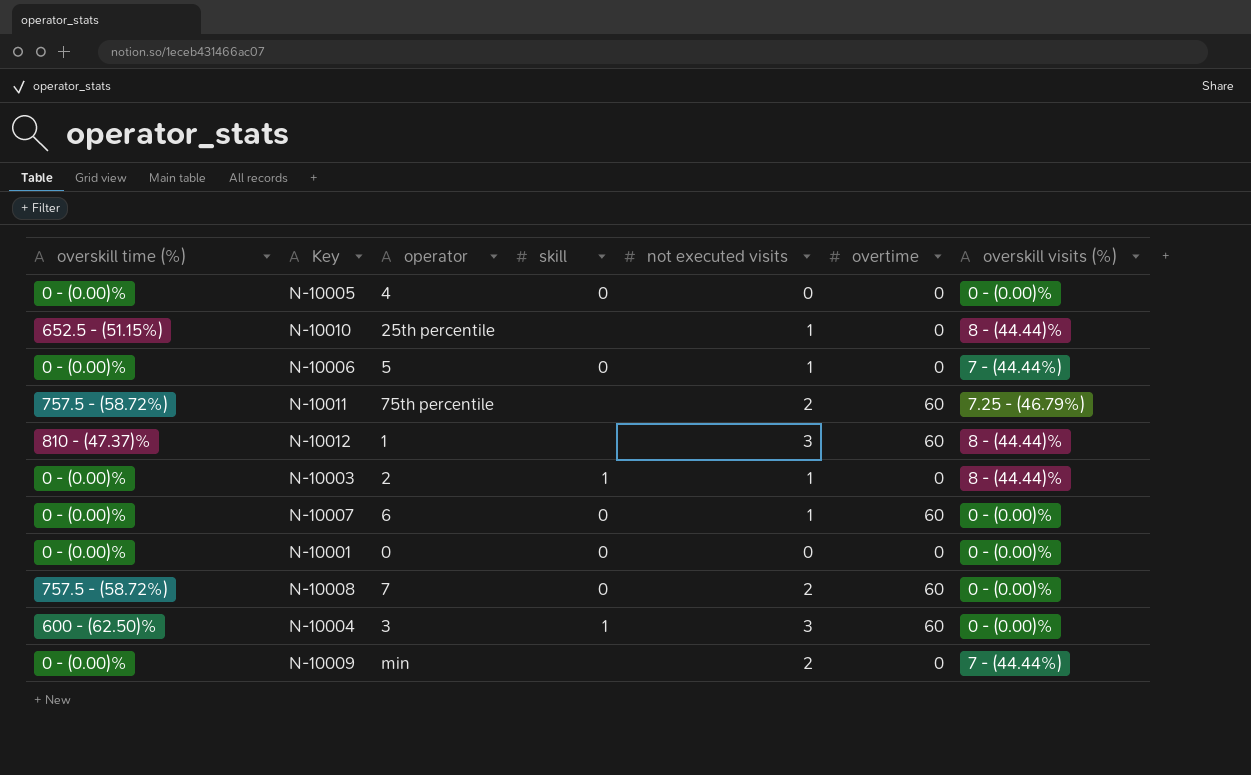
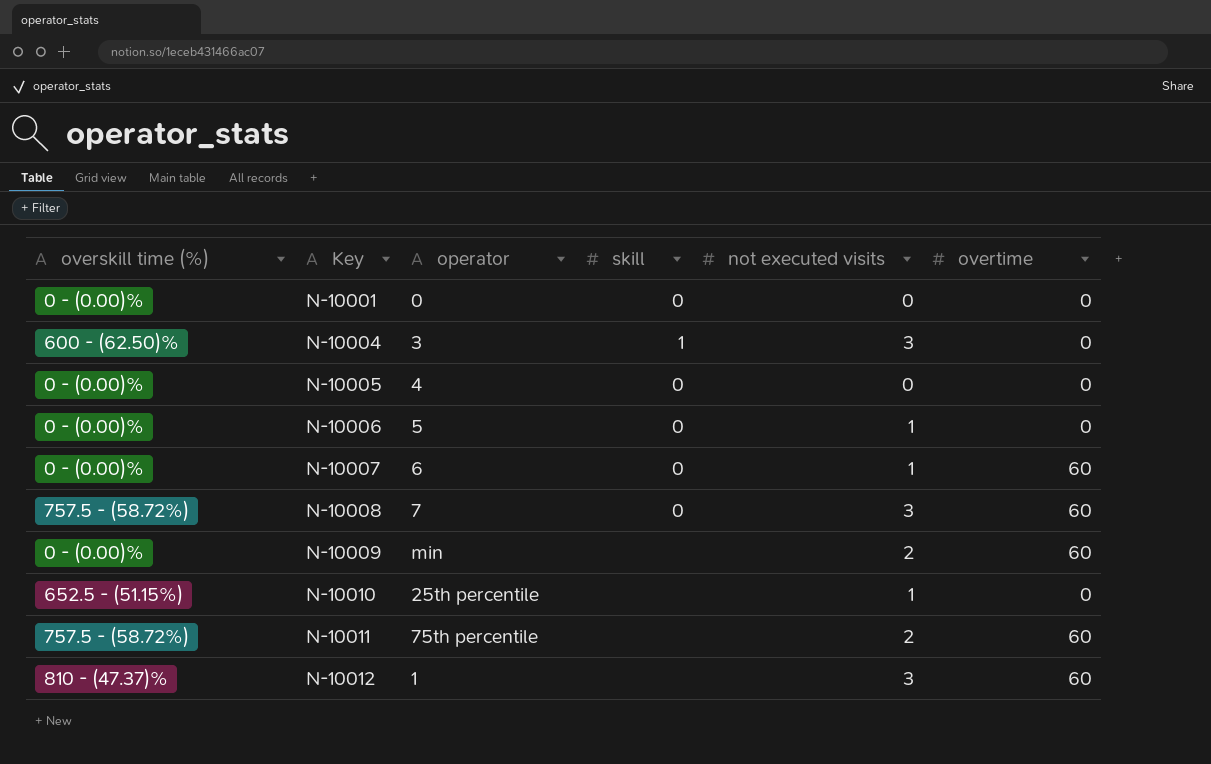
row order: none -> Key ascending
column overskill visits (%) | position: 7 -> none
row N-10003: 0 - (0.00)% | 2 | 1 | 1 | 0 | 8 - (44.44)% -> none
N-10004 | overtime: 60 -> 0
N-10008 | not executed visits: 2 -> 3
N-10009 | overtime: 0 -> 60

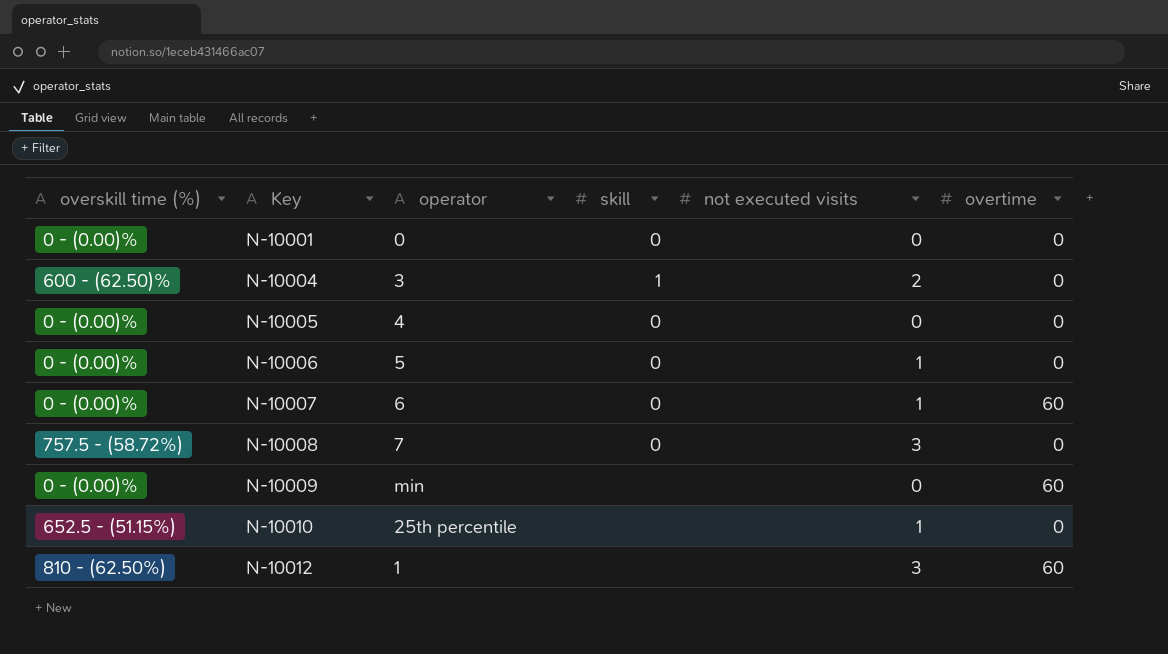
row N-10011: 757.5 - (58.72%) | 75th percentile | none | 2 | 60 -> none
N-10004 | not executed visits: 3 -> 2
N-10008 | overtime: 60 -> 0
N-10009 | not executed visits: 2 -> 0
N-10012 | overskill time (%): 810 - (47.37)% -> 810 - (62.50%)

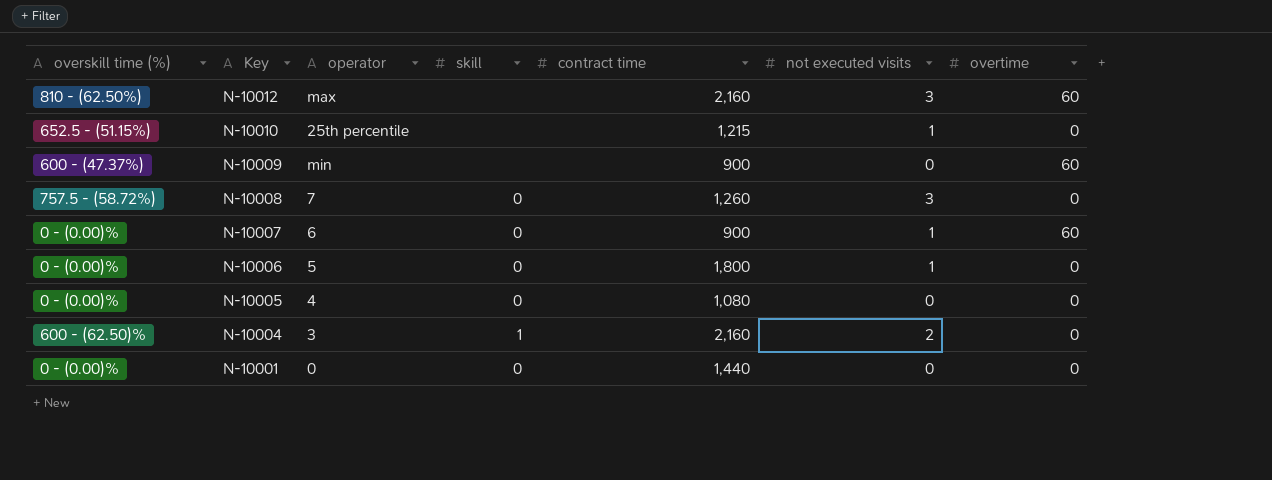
row order: Key ascending -> Key descending
column contract time | position: none -> 5
N-10012 | operator: 1 -> max
N-10009 | overskill time (%): 0 - (0.00)% -> 600 - (47.37%)

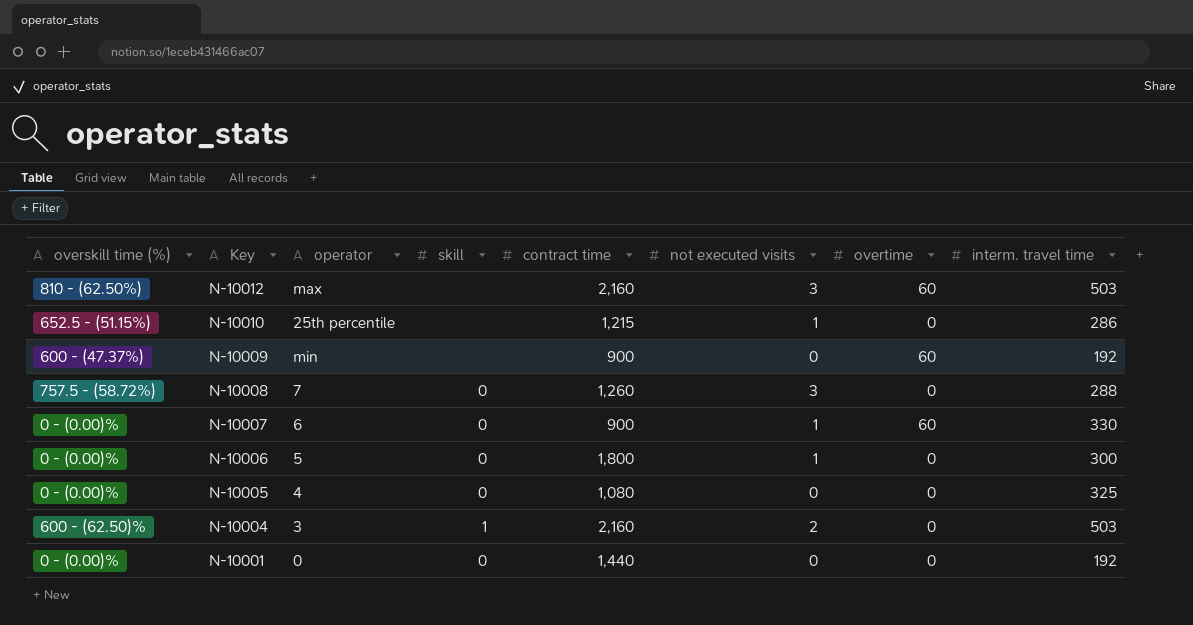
column interm. travel time | position: none -> 8

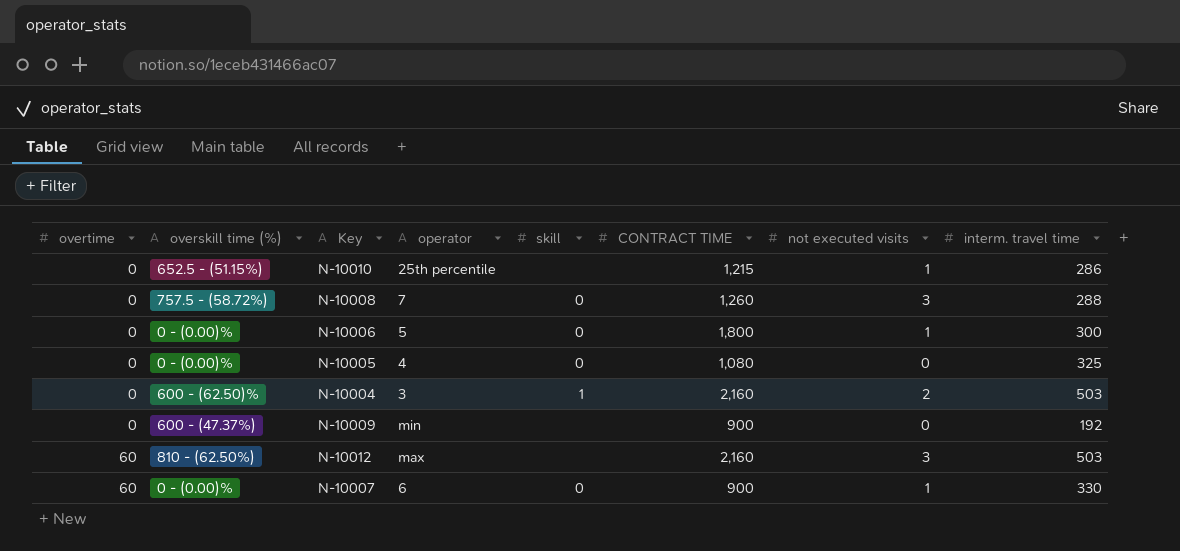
row order: Key descending -> overtime ascending
column overtime | position: 7 -> 1
column name: contract time -> CONTRACT TIME
row N-10001: 0 - (0.00)% | 0 | 0 | 1,440 | 0 | 0 | 192 -> none
N-10009 | overtime: 60 -> 0

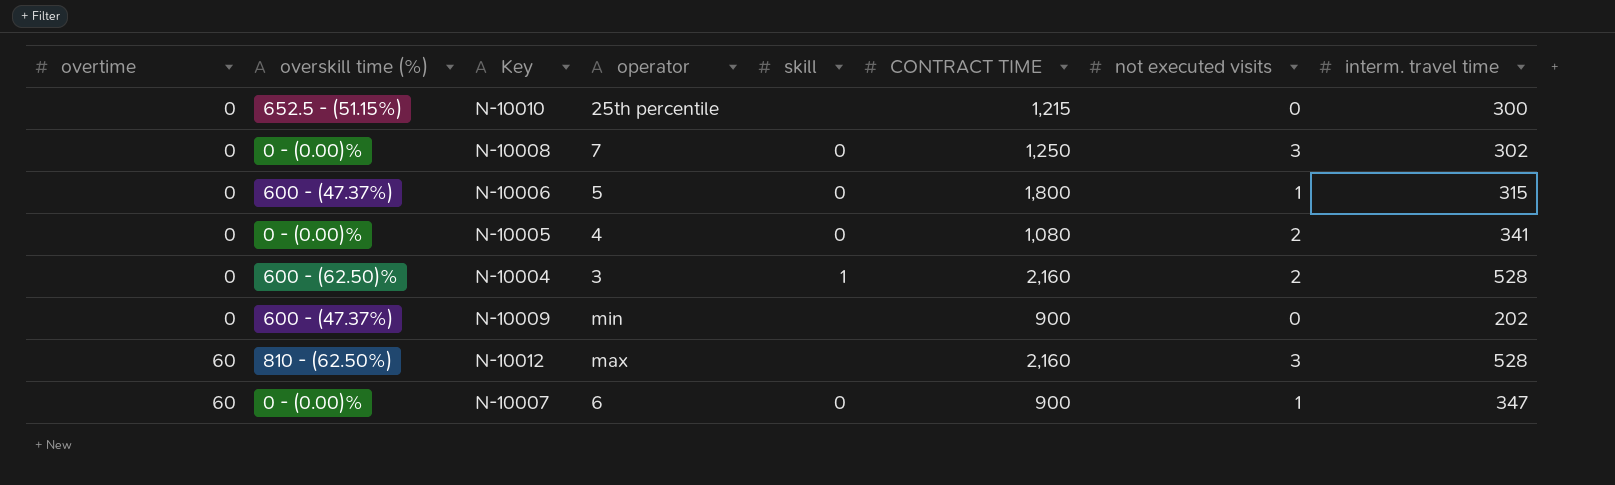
N-10010 | not executed visits: 1 -> 0
N-10010 | interm. travel time: 286 -> 300
N-10008 | overskill time (%): 757.5 - (58.72%) -> 0 - (0.00)%
N-10008 | CONTRACT TIME: 1,260 -> 1,250
N-10008 | interm. travel time: 288 -> 302
N-10006 | overskill time (%): 0 - (0.00)% -> 600 - (47.37%)
N-10006 | interm. travel time: 300 -> 315
N-10005 | not executed visits: 0 -> 2
N-10005 | interm. travel time: 325 -> 341
N-10004 | interm. travel time: 503 -> 528
N-10009 | interm. travel time: 192 -> 202
N-10012 | interm. travel time: 503 -> 528
N-10007 | interm. travel time: 330 -> 347

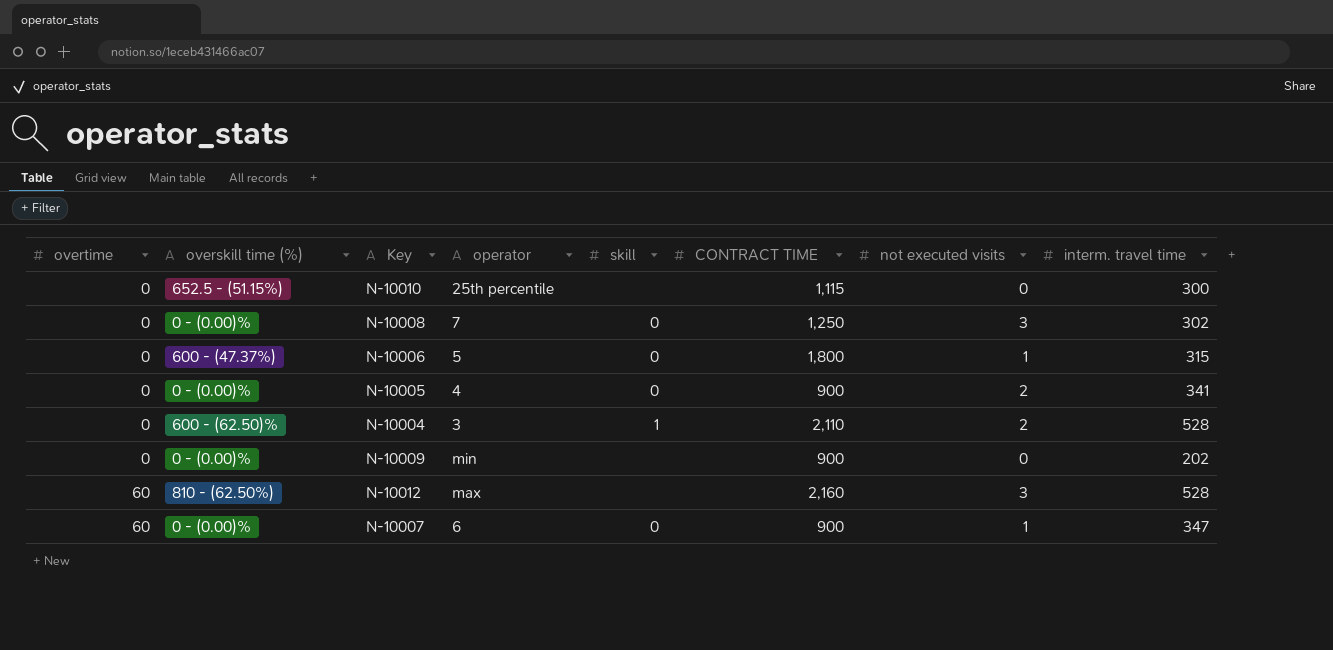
N-10010 | CONTRACT TIME: 1,215 -> 1,115
N-10005 | CONTRACT TIME: 1,080 -> 900
N-10004 | CONTRACT TIME: 2,160 -> 2,110
N-10009 | overskill time (%): 600 - (47.37%) -> 0 - (0.00)%

